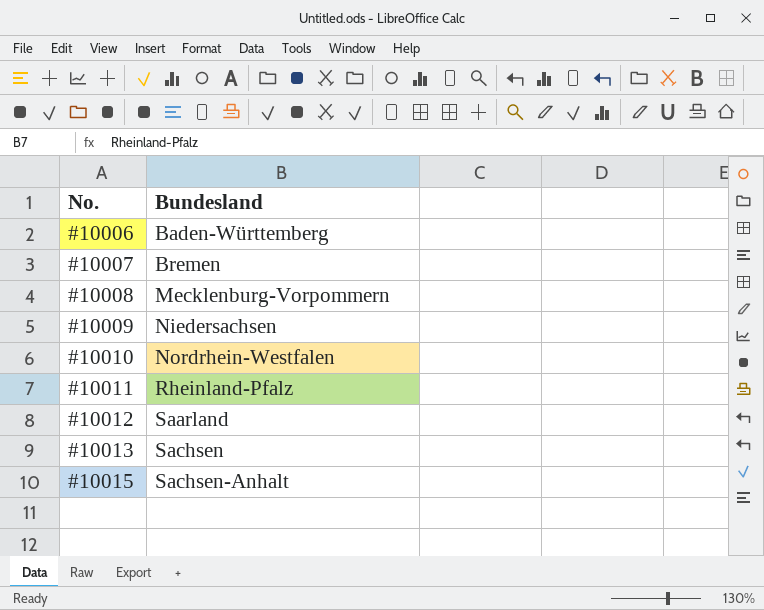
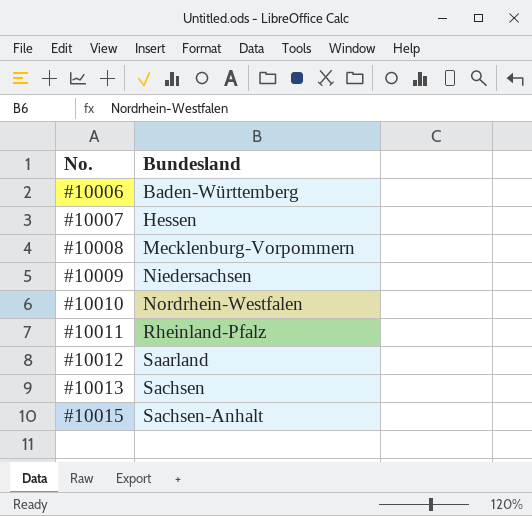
#10007 | Bundesland: Bremen -> Hessen

